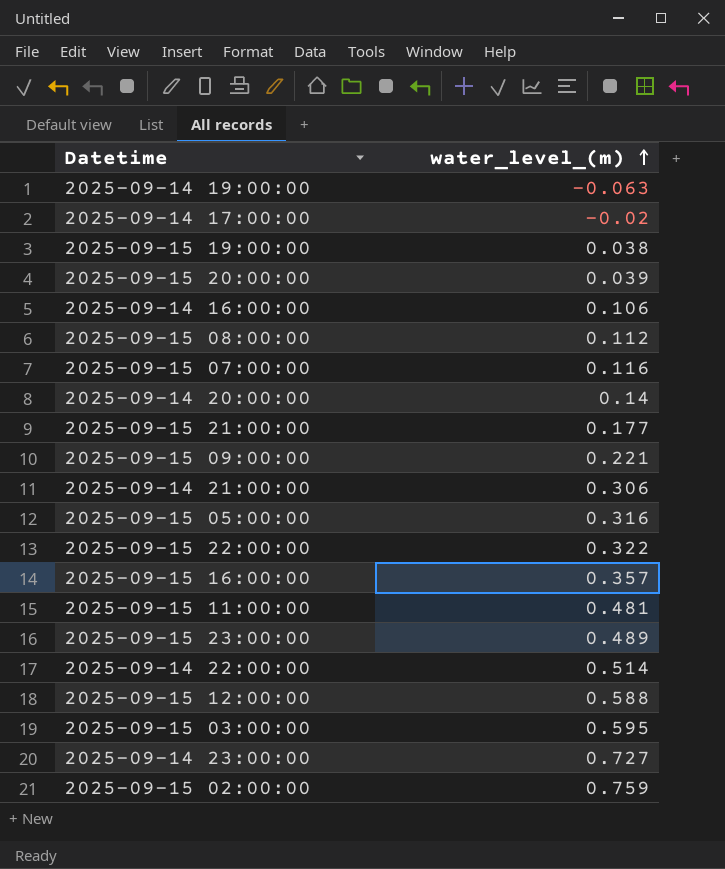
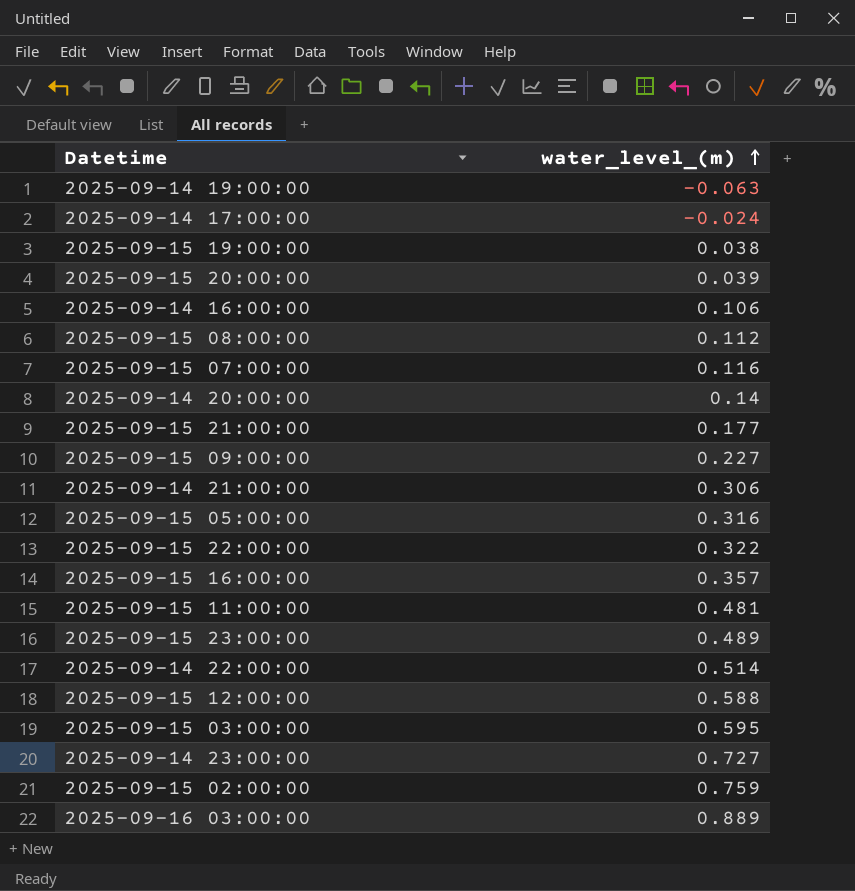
2025-09-14 17:00:00 | water_level_(m): -0.02 -> -0.024
2025-09-15 09:00:00 | water_level_(m): 0.221 -> 0.227
row 2025-09-16 03:00:00: none -> 0.889

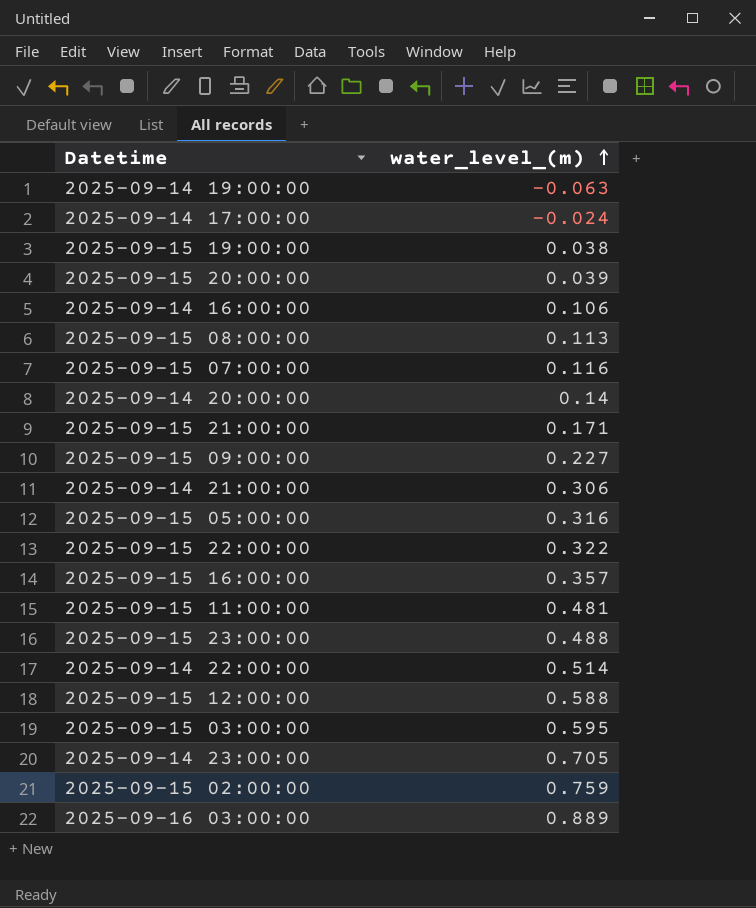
2025-09-15 08:00:00 | water_level_(m): 0.112 -> 0.113
2025-09-15 21:00:00 | water_level_(m): 0.177 -> 0.171
2025-09-15 23:00:00 | water_level_(m): 0.489 -> 0.488
2025-09-14 23:00:00 | water_level_(m): 0.727 -> 0.705

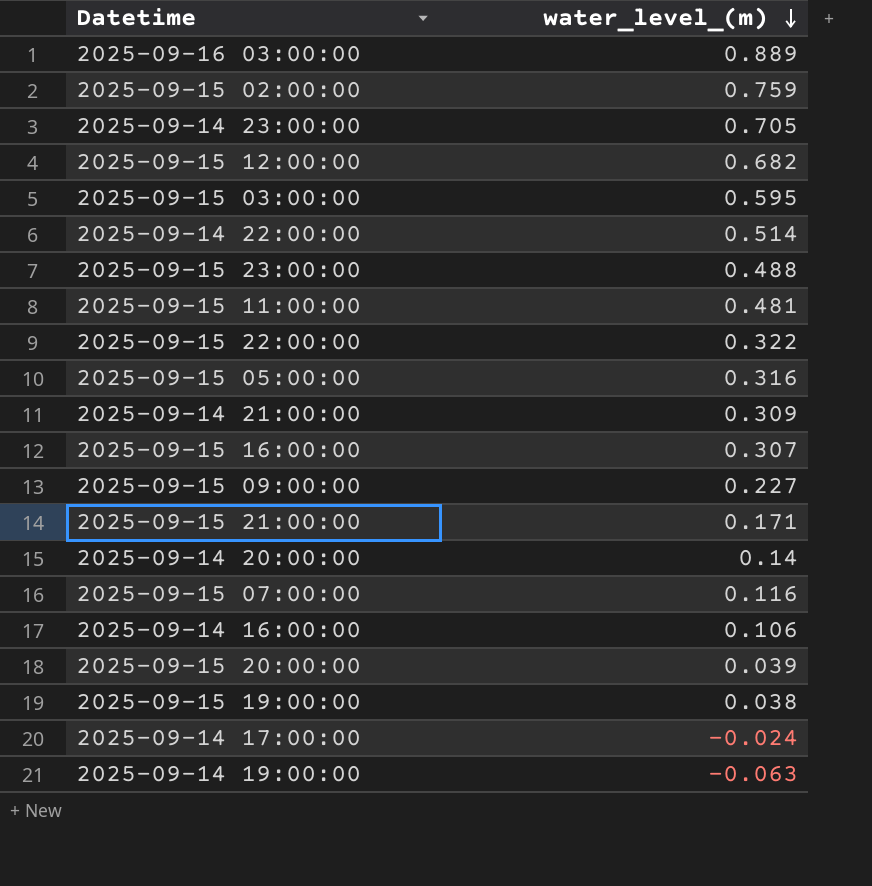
row order: water_level_(m) ascending -> water_level_(m) descending
row 2025-09-15 08:00:00: 0.113 -> none
2025-09-15 12:00:00 | water_level_(m): 0.588 -> 0.682
2025-09-14 21:00:00 | water_level_(m): 0.306 -> 0.309
2025-09-15 16:00:00 | water_level_(m): 0.357 -> 0.307

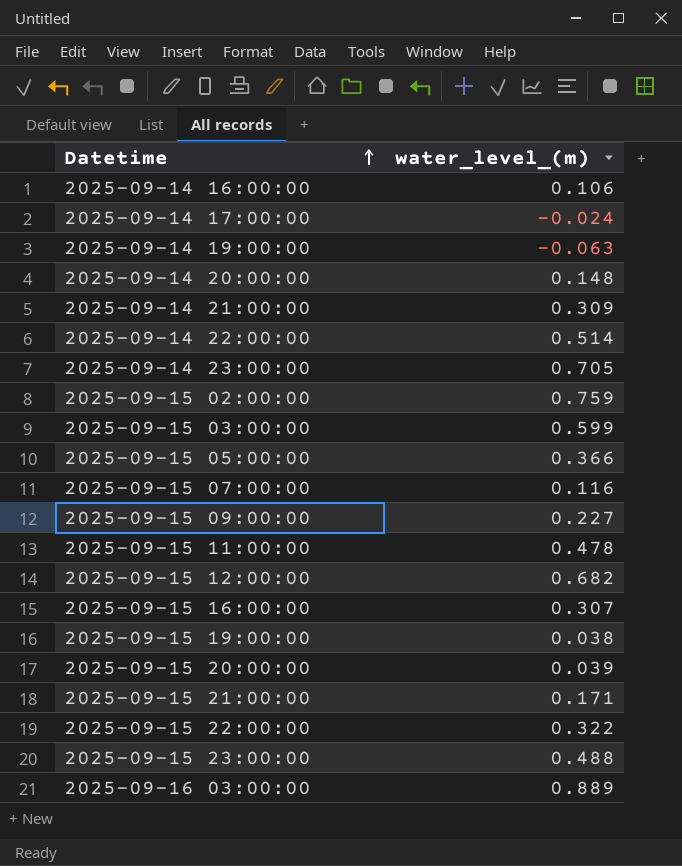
row order: water_level_(m) descending -> Datetime ascending
2025-09-14 20:00:00 | water_level_(m): 0.14 -> 0.148
2025-09-15 03:00:00 | water_level_(m): 0.595 -> 0.599
2025-09-15 05:00:00 | water_level_(m): 0.316 -> 0.366
2025-09-15 11:00:00 | water_level_(m): 0.481 -> 0.478

